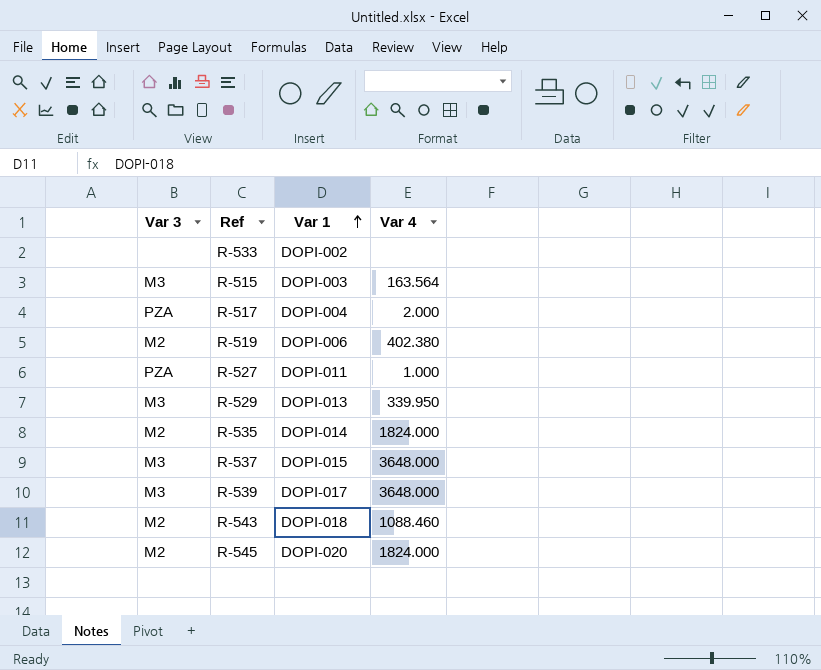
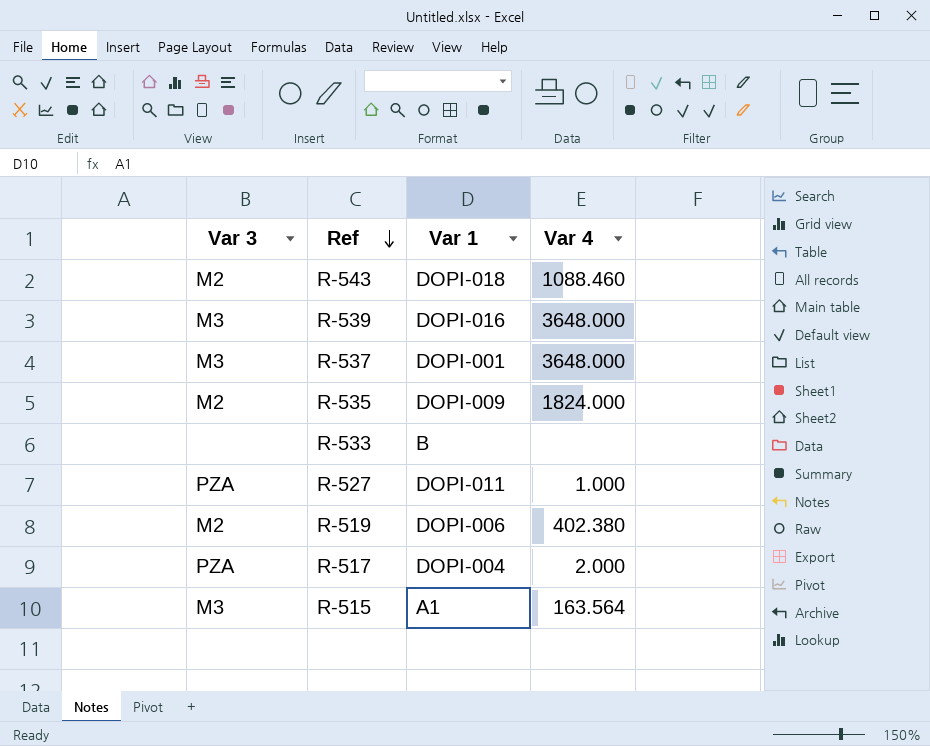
row order: Var 1 ascending -> Ref descending
row R-529: M3 | DOPI-013 | 339.950 -> none
row R-545: M2 | DOPI-020 | 1824.000 -> none
R-539 | Var 1: DOPI-017 -> DOPI-016
R-537 | Var 1: DOPI-015 -> DOPI-001
R-535 | Var 1: DOPI-014 -> DOPI-009
R-533 | Var 1: DOPI-002 -> B
R-515 | Var 1: DOPI-003 -> A1

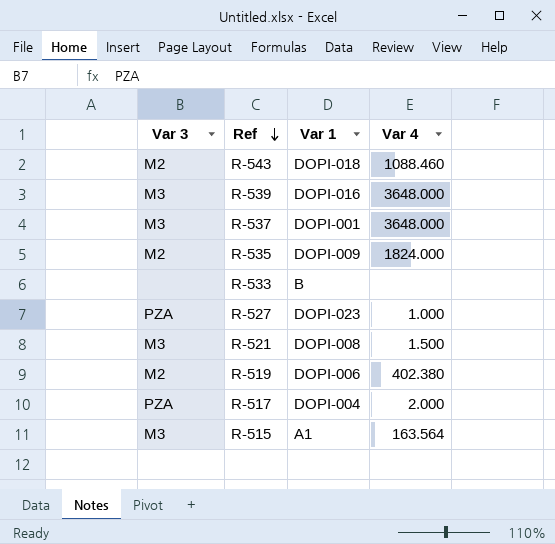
R-527 | Var 1: DOPI-011 -> DOPI-023
row R-521: none -> M3 | DOPI-008 | 1.500

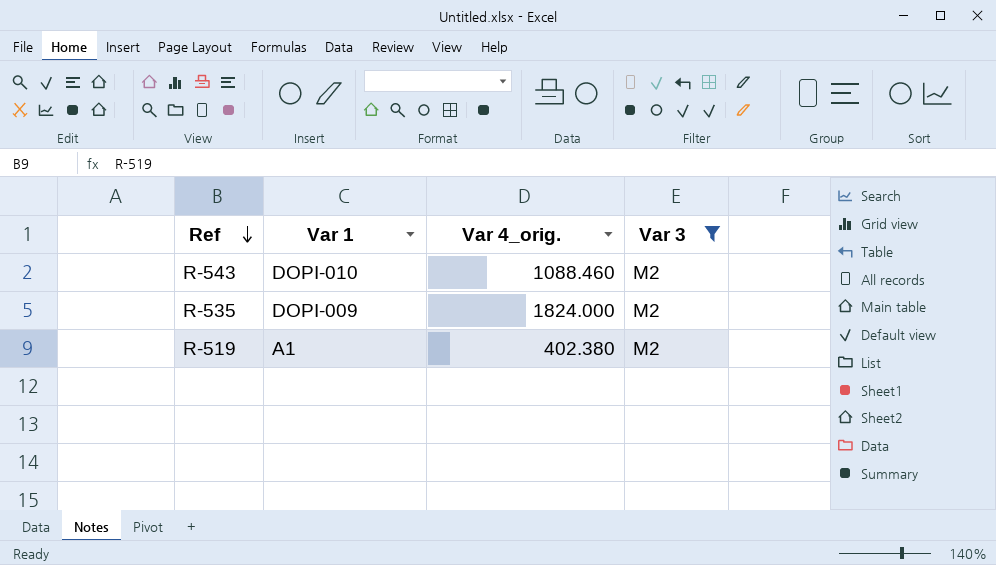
filter: none -> Var 3 = M2
column name: Var 4 -> Var 4_orig.
column Var 3 | position: 1 -> 4
R-543 | Var 1: DOPI-018 -> DOPI-010
R-519 | Var 1: DOPI-006 -> A1

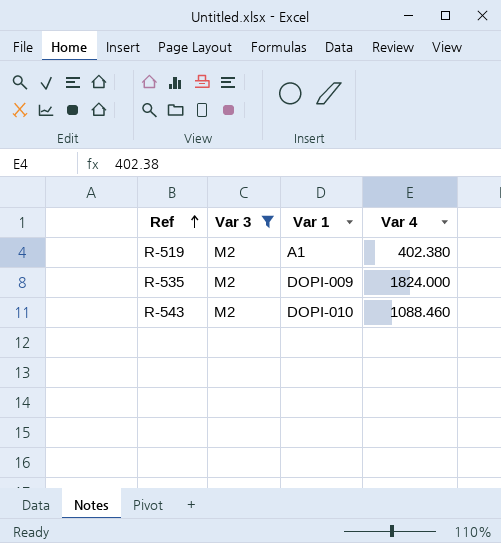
row order: Ref descending -> Ref ascending
column Var 3 | position: 4 -> 2
column name: Var 4_orig. -> Var 4

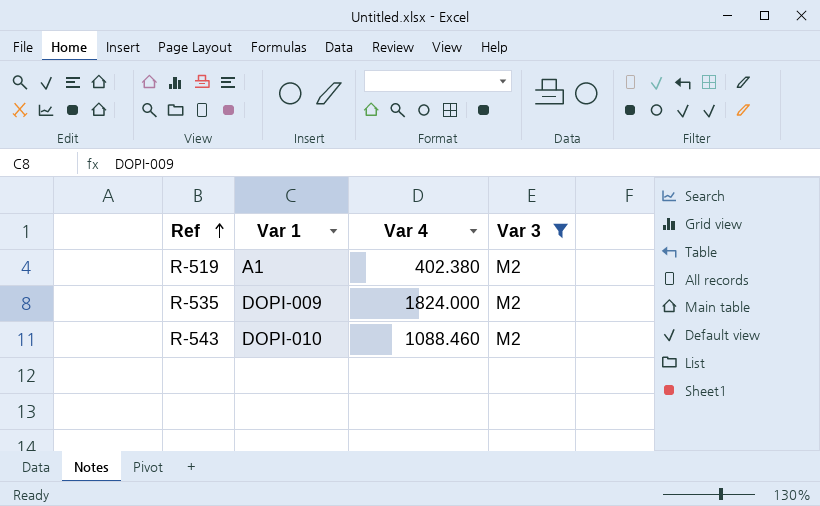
column Var 3 | position: 2 -> 4

